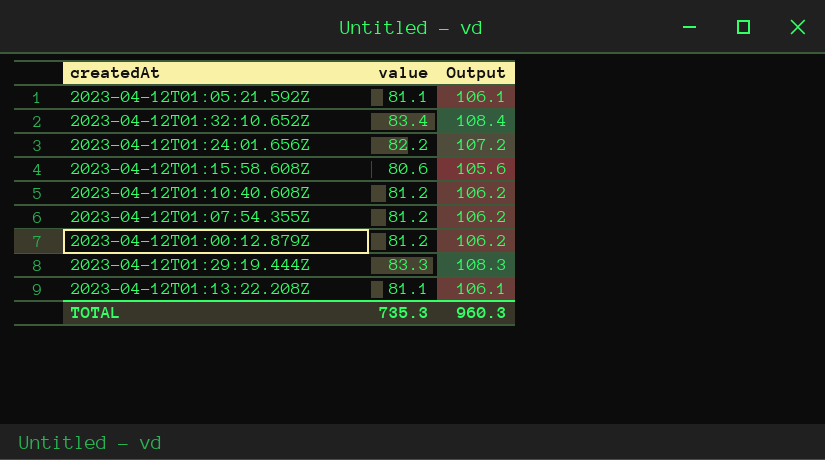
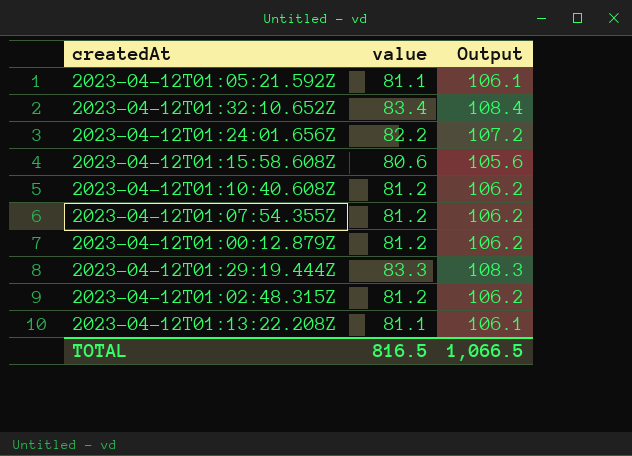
row 2023-04-12T01:02:48.315Z: none -> 81.2 | 106.2
TOTAL | value: 735.3 -> 816.5
TOTAL | Output: 960.3 -> 1,066.5

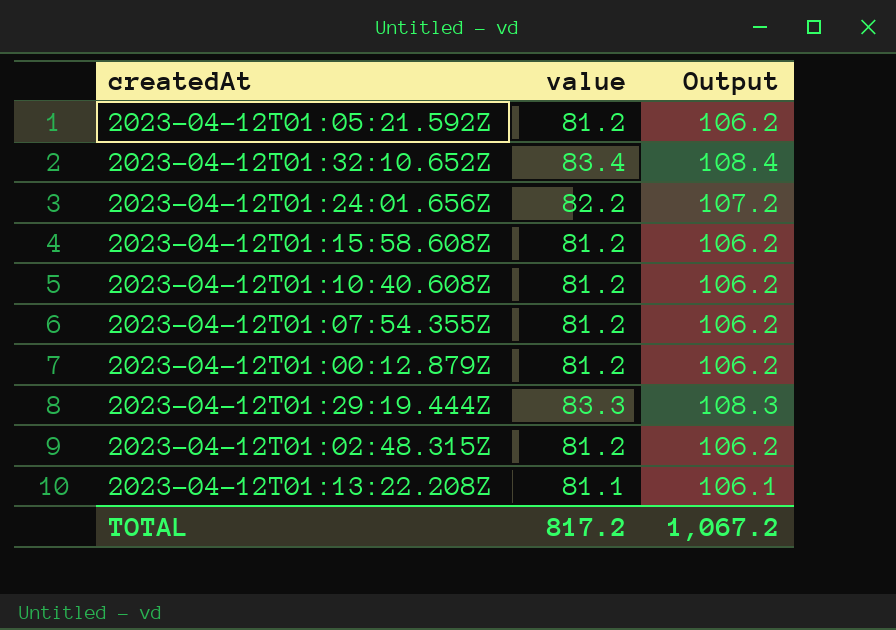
2023-04-12T01:05:21.592Z | value: 81.1 -> 81.2
2023-04-12T01:05:21.592Z | Output: 106.1 -> 106.2
2023-04-12T01:15:58.608Z | value: 80.6 -> 81.2
2023-04-12T01:15:58.608Z | Output: 105.6 -> 106.2
TOTAL | value: 816.5 -> 817.2
TOTAL | Output: 1,066.5 -> 1,067.2

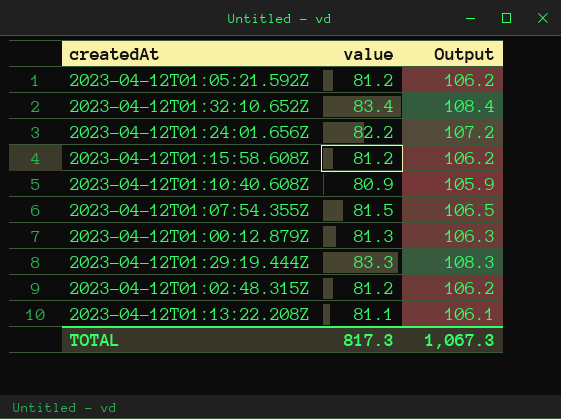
2023-04-12T01:10:40.608Z | value: 81.2 -> 80.9
2023-04-12T01:10:40.608Z | Output: 106.2 -> 105.9
2023-04-12T01:07:54.355Z | value: 81.2 -> 81.5
2023-04-12T01:07:54.355Z | Output: 106.2 -> 106.5
2023-04-12T01:00:12.879Z | value: 81.2 -> 81.3
2023-04-12T01:00:12.879Z | Output: 106.2 -> 106.3
TOTAL | value: 817.2 -> 817.3
TOTAL | Output: 1,067.2 -> 1,067.3

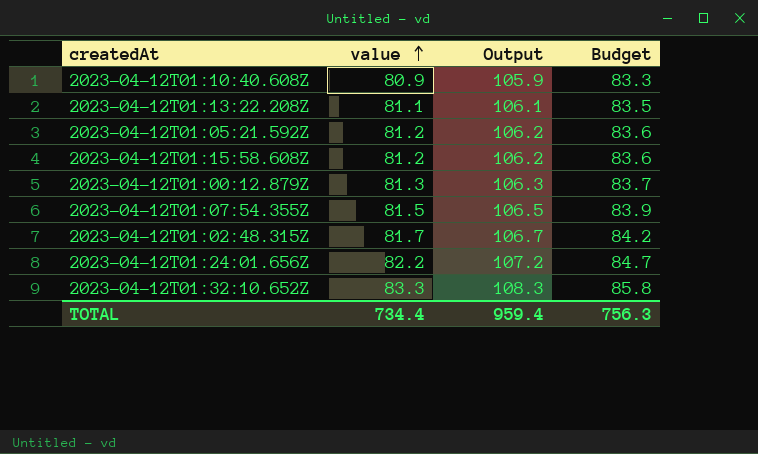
row order: none -> value ascending
column Budget | formula: none -> [value] * 1.03
row 2023-04-12T01:29:19.444Z: 83.3 | 108.3 -> none
2023-04-12T01:02:48.315Z | value: 81.2 -> 81.7
2023-04-12T01:02:48.315Z | Output: 106.2 -> 106.7
2023-04-12T01:32:10.652Z | value: 83.4 -> 83.3
2023-04-12T01:32:10.652Z | Output: 108.4 -> 108.3
TOTAL | value: 817.3 -> 734.4
TOTAL | Output: 1,067.3 -> 959.4

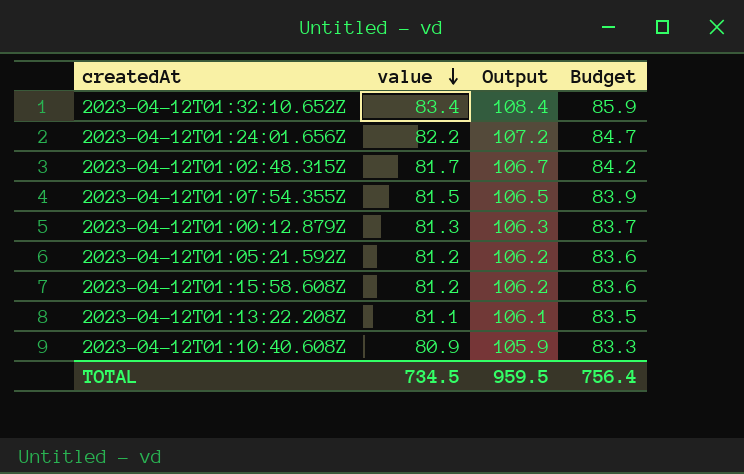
row order: value ascending -> value descending
2023-04-12T01:32:10.652Z | value: 83.3 -> 83.4
2023-04-12T01:32:10.652Z | Output: 108.3 -> 108.4
2023-04-12T01:32:10.652Z | Budget: 85.8 -> 85.9
TOTAL | value: 734.4 -> 734.5
TOTAL | Output: 959.4 -> 959.5
TOTAL | Budget: 756.3 -> 756.4

